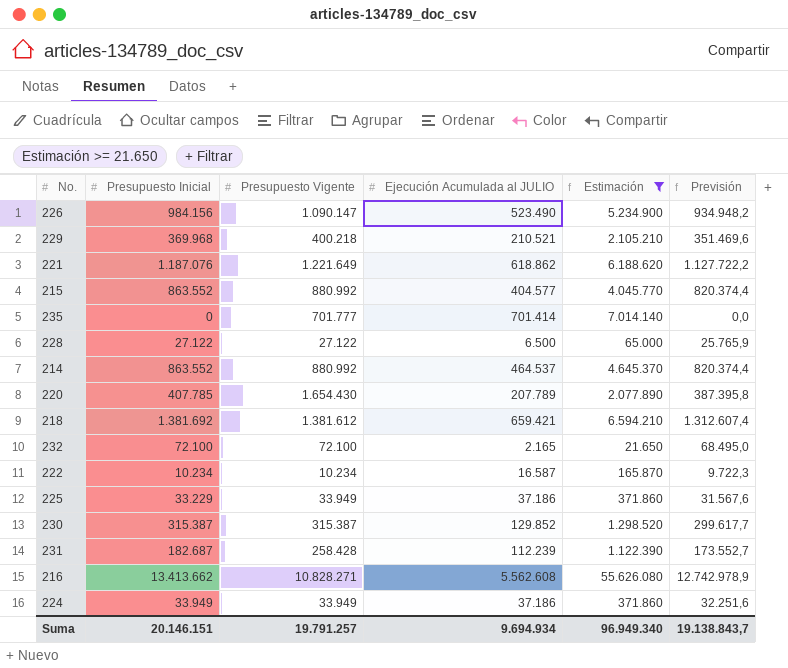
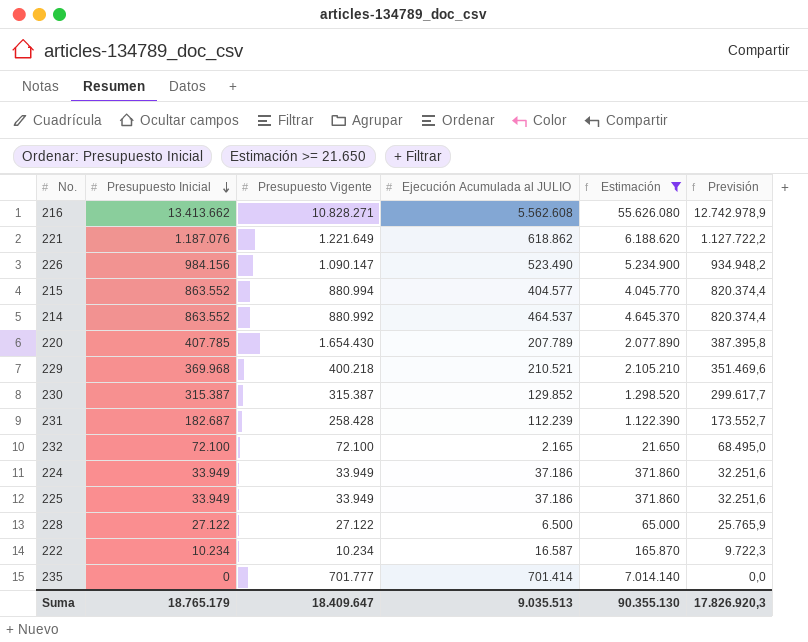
row order: none -> Presupuesto Inicial descending
row 218: 1.381.692 | 1.381.612 | 659.421 | 6.594.210 | 1.312.607,4 -> none
215 | Presupuesto Vigente: 880.992 -> 880.994
225 | Presupuesto Inicial: 33.229 -> 33.949
225 | Previsión: 31.567,6 -> 32.251,6
Suma | Presupuesto Inicial: 20.146.151 -> 18.765.179
Suma | Presupuesto Vigente: 19.791.257 -> 18.409.647
Suma | Ejecución Acumulada al JULIO: 9.694.934 -> 9.035.513
Suma | Estimación: 96.949.340 -> 90.355.130
Suma | Previsión: 19.138.843,7 -> 17.826.920,3

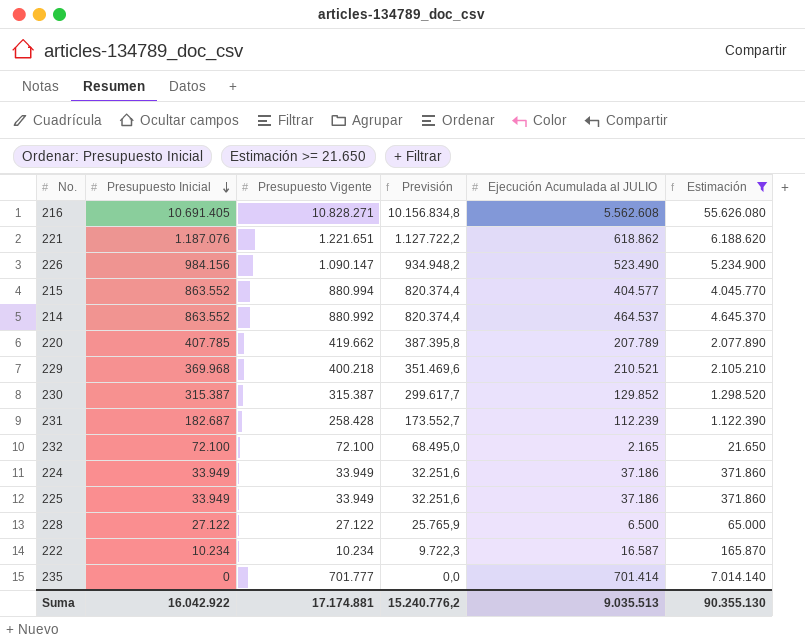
column Previsión | position: 6 -> 4
216 | Presupuesto Inicial: 13.413.662 -> 10.691.405
216 | Previsión: 12.742.978,9 -> 10.156.834,8
221 | Presupuesto Vigente: 1.221.649 -> 1.221.651
220 | Presupuesto Vigente: 1.654.430 -> 419.662
Suma | Presupuesto Inicial: 18.765.179 -> 16.042.922
Suma | Presupuesto Vigente: 18.409.647 -> 17.174.881
Suma | Previsión: 17.826.920,3 -> 15.240.776,2

